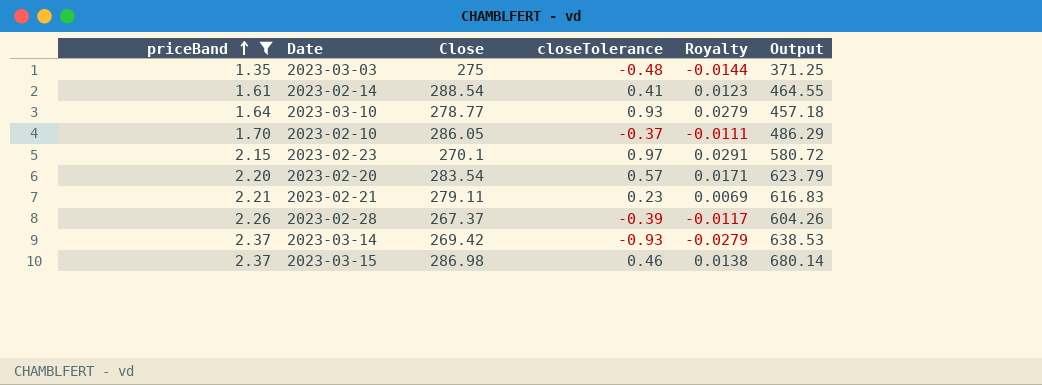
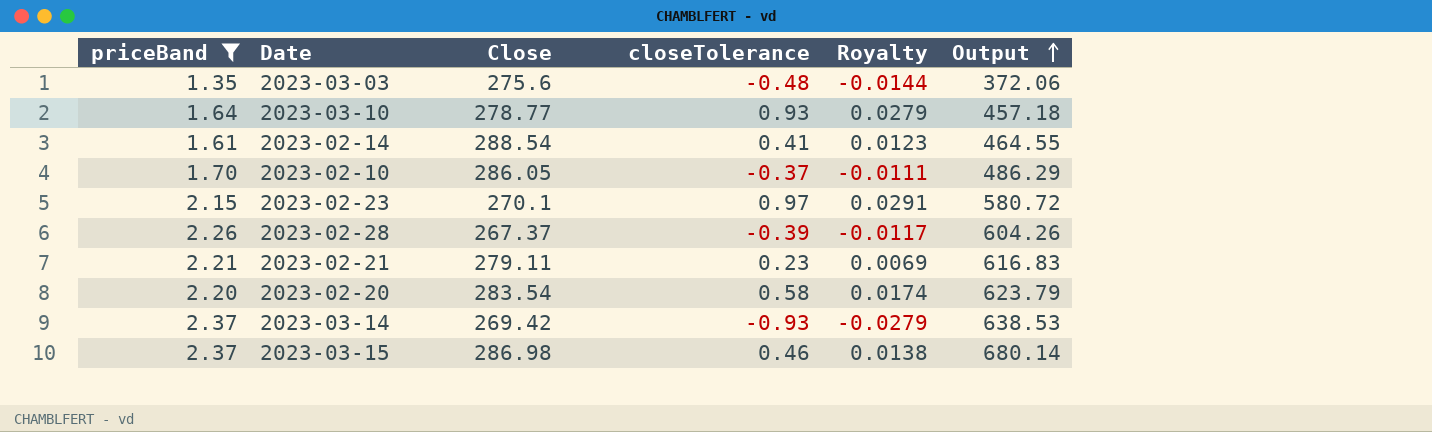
row order: priceBand ascending -> Output ascending
2023-03-03 | Close: 275 -> 275.6
2023-03-03 | Output: 371.25 -> 372.06
2023-02-20 | closeTolerance: 0.57 -> 0.58
2023-02-20 | Royalty: 0.0171 -> 0.0174

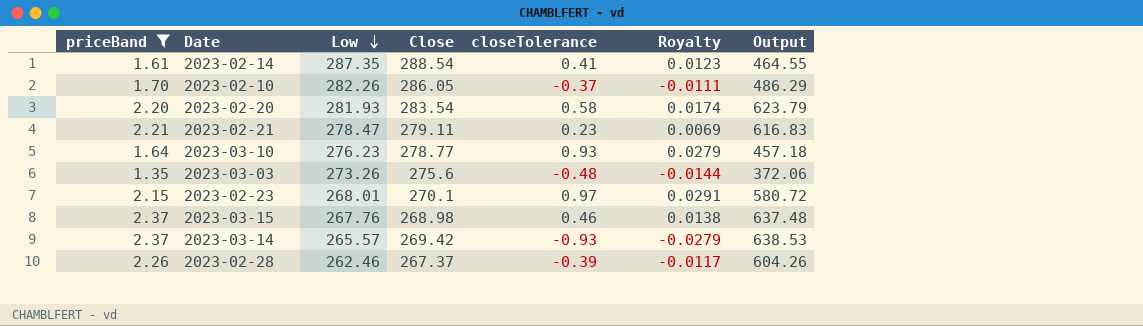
row order: Output ascending -> Low descending
column Low | position: none -> 3
2023-03-15 | Close: 286.98 -> 268.98
2023-03-15 | Output: 680.14 -> 637.48

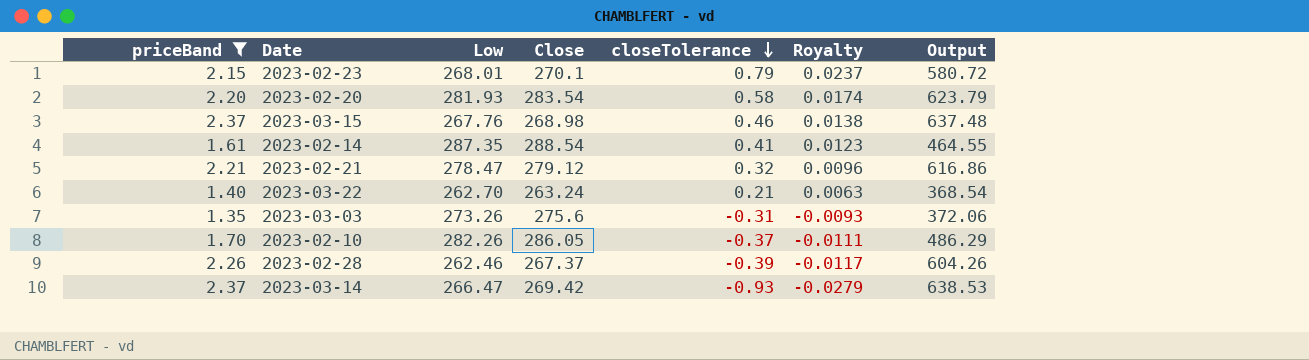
row order: Low descending -> closeTolerance descending
row 2023-03-10: 1.64 | 276.23 | 278.77 | 0.93 | 0.0279 | 457.18 -> none
2023-02-23 | closeTolerance: 0.97 -> 0.79
2023-02-23 | Royalty: 0.0291 -> 0.0237
2023-02-21 | Close: 279.11 -> 279.12
2023-02-21 | closeTolerance: 0.23 -> 0.32
2023-02-21 | Royalty: 0.0069 -> 0.0096
2023-02-21 | Output: 616.83 -> 616.86
row 2023-03-22: none -> 1.40 | 262.70 | 263.24 | 0.21 | 0.0063 | 368.54
2023-03-03 | closeTolerance: -0.48 -> -0.31
2023-03-03 | Royalty: -0.0144 -> -0.0093
2023-03-14 | Low: 265.57 -> 266.47

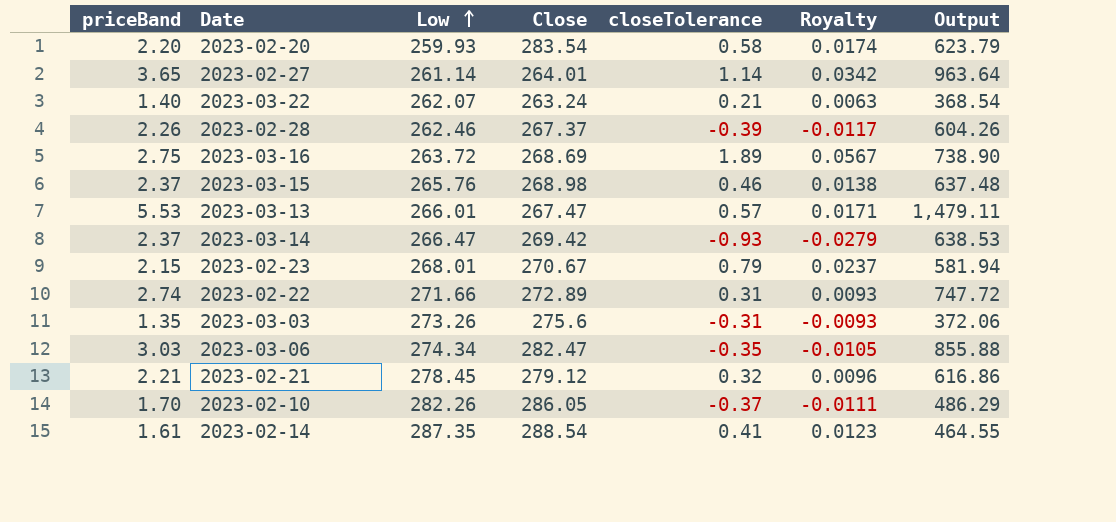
filter: priceBand <= 2.37 -> none
row order: closeTolerance descending -> Low ascending
2023-02-20 | Low: 281.93 -> 259.93
2023-03-22 | Low: 262.70 -> 262.07
2023-03-15 | Low: 267.76 -> 265.76
2023-02-23 | Close: 270.1 -> 270.67
2023-02-23 | Output: 580.72 -> 581.94
2023-02-21 | Low: 278.47 -> 278.45

